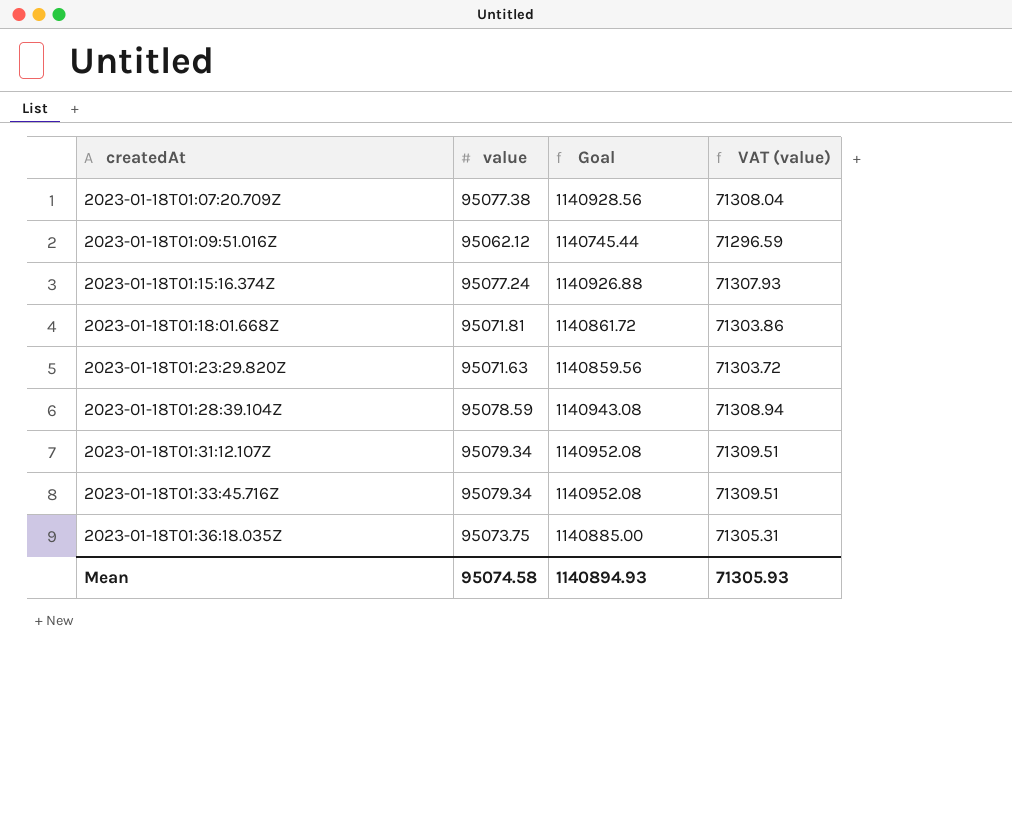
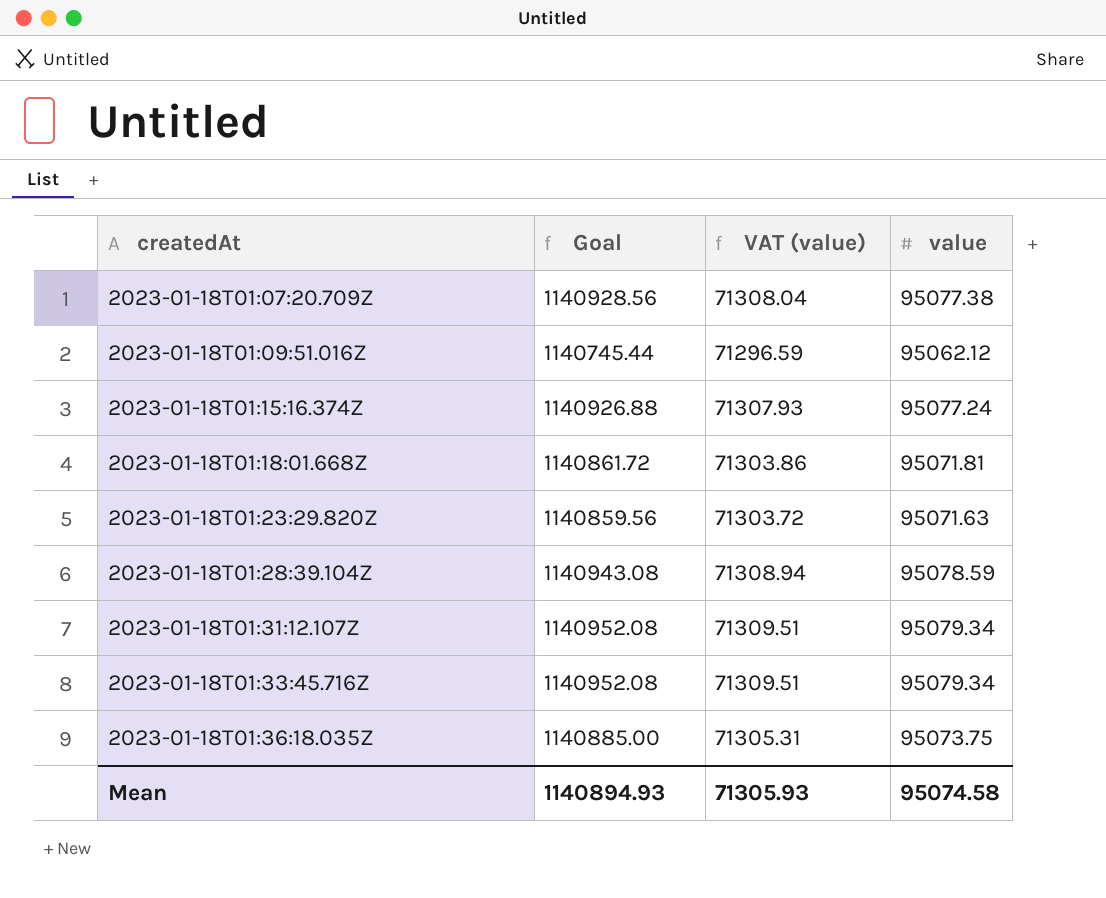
column value | position: 2 -> 4

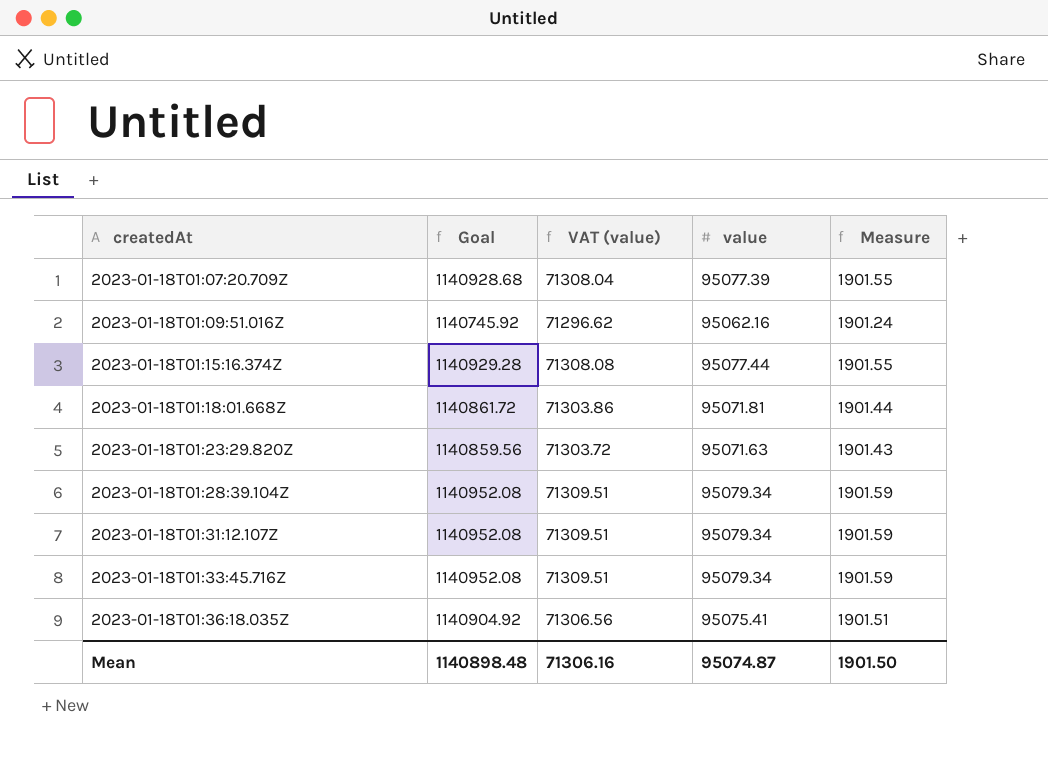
column Measure | formula: none -> [value] * 0.02
2023-01-18T01:07:20.709Z | Goal: 1140928.56 -> 1140928.68
2023-01-18T01:07:20.709Z | value: 95077.38 -> 95077.39
2023-01-18T01:09:51.016Z | Goal: 1140745.44 -> 1140745.92
2023-01-18T01:09:51.016Z | VAT (value): 71296.59 -> 71296.62
2023-01-18T01:09:51.016Z | value: 95062.12 -> 95062.16
2023-01-18T01:15:16.374Z | Goal: 1140926.88 -> 1140929.28
2023-01-18T01:15:16.374Z | VAT (value): 71307.93 -> 71308.08
2023-01-18T01:15:16.374Z | value: 95077.24 -> 95077.44
2023-01-18T01:28:39.104Z | Goal: 1140943.08 -> 1140952.08
2023-01-18T01:28:39.104Z | VAT (value): 71308.94 -> 71309.51
2023-01-18T01:28:39.104Z | value: 95078.59 -> 95079.34
2023-01-18T01:36:18.035Z | Goal: 1140885.00 -> 1140904.92
2023-01-18T01:36:18.035Z | VAT (value): 71305.31 -> 71306.56
2023-01-18T01:36:18.035Z | value: 95073.75 -> 95075.41
Mean | Goal: 1140894.93 -> 1140898.48
Mean | VAT (value): 71305.93 -> 71306.16
Mean | value: 95074.58 -> 95074.87

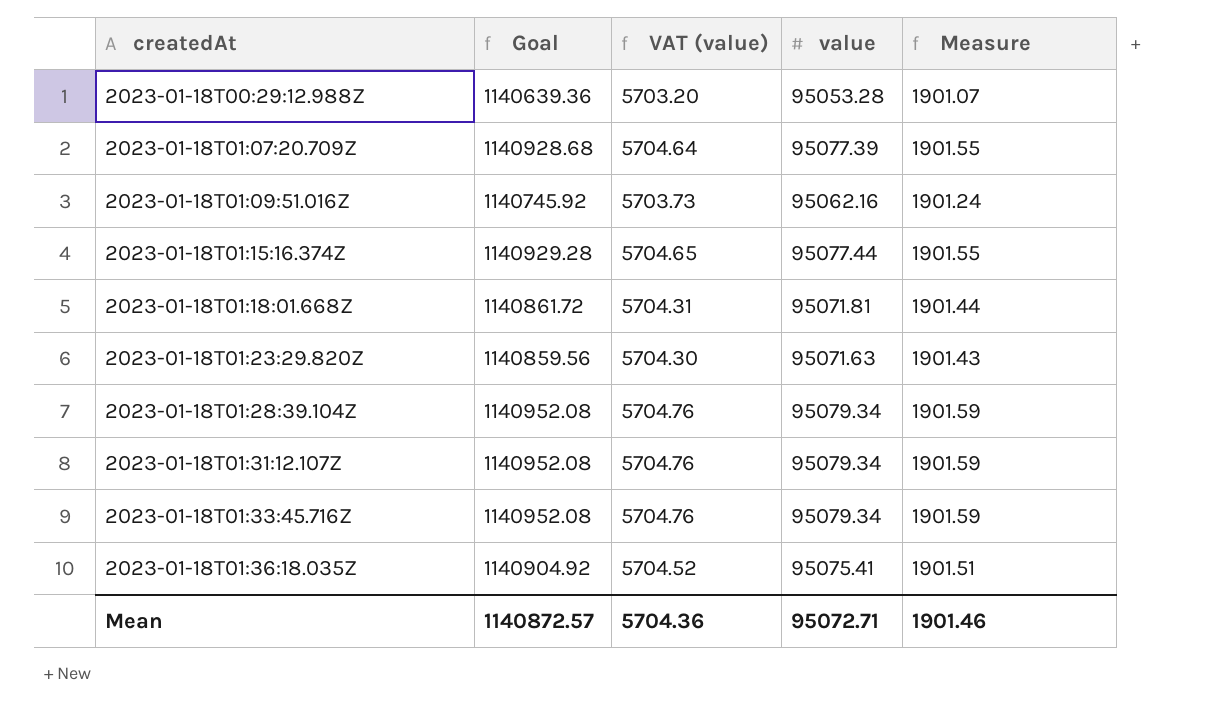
column VAT (value) | formula: [value] * 0.75 -> [value] * 0.06
row 2023-01-18T00:29:12.988Z: none -> 1140639.36 | 5703.20 | 95053.28 | 1901.07
Mean | Goal: 1140898.48 -> 1140872.57
Mean | VAT (value): 71306.16 -> 5704.36
Mean | value: 95074.87 -> 95072.71
Mean | Measure: 1901.50 -> 1901.46

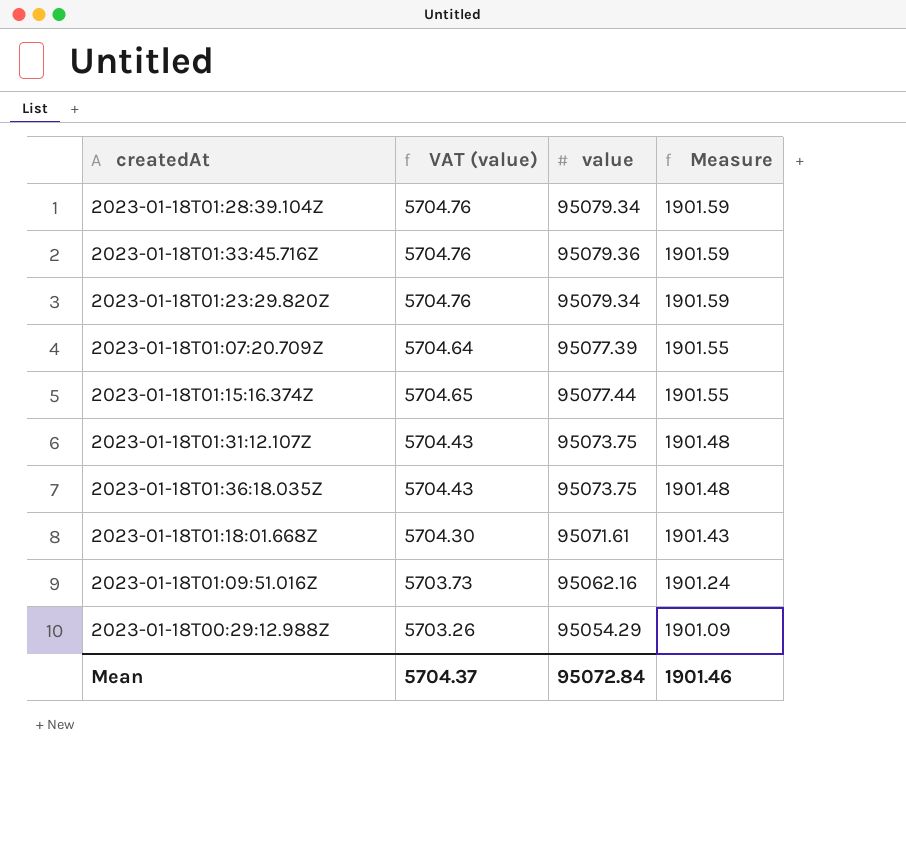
row order: createdAt ascending -> Measure descending
column Goal | formula: [value] * 12 -> none
2023-01-18T01:33:45.716Z | value: 95079.34 -> 95079.36
2023-01-18T01:23:29.820Z | VAT (value): 5704.30 -> 5704.76
2023-01-18T01:23:29.820Z | value: 95071.63 -> 95079.34
2023-01-18T01:23:29.820Z | Measure: 1901.43 -> 1901.59
2023-01-18T01:31:12.107Z | VAT (value): 5704.76 -> 5704.43
2023-01-18T01:31:12.107Z | value: 95079.34 -> 95073.75
2023-01-18T01:31:12.107Z | Measure: 1901.59 -> 1901.48
2023-01-18T01:36:18.035Z | VAT (value): 5704.52 -> 5704.43
2023-01-18T01:36:18.035Z | value: 95075.41 -> 95073.75
2023-01-18T01:36:18.035Z | Measure: 1901.51 -> 1901.48
2023-01-18T01:18:01.668Z | VAT (value): 5704.31 -> 5704.30
2023-01-18T01:18:01.668Z | value: 95071.81 -> 95071.61
2023-01-18T01:18:01.668Z | Measure: 1901.44 -> 1901.43
2023-01-18T00:29:12.988Z | VAT (value): 5703.20 -> 5703.26
2023-01-18T00:29:12.988Z | value: 95053.28 -> 95054.29
2023-01-18T00:29:12.988Z | Measure: 1901.07 -> 1901.09
Mean | VAT (value): 5704.36 -> 5704.37
Mean | value: 95072.71 -> 95072.84

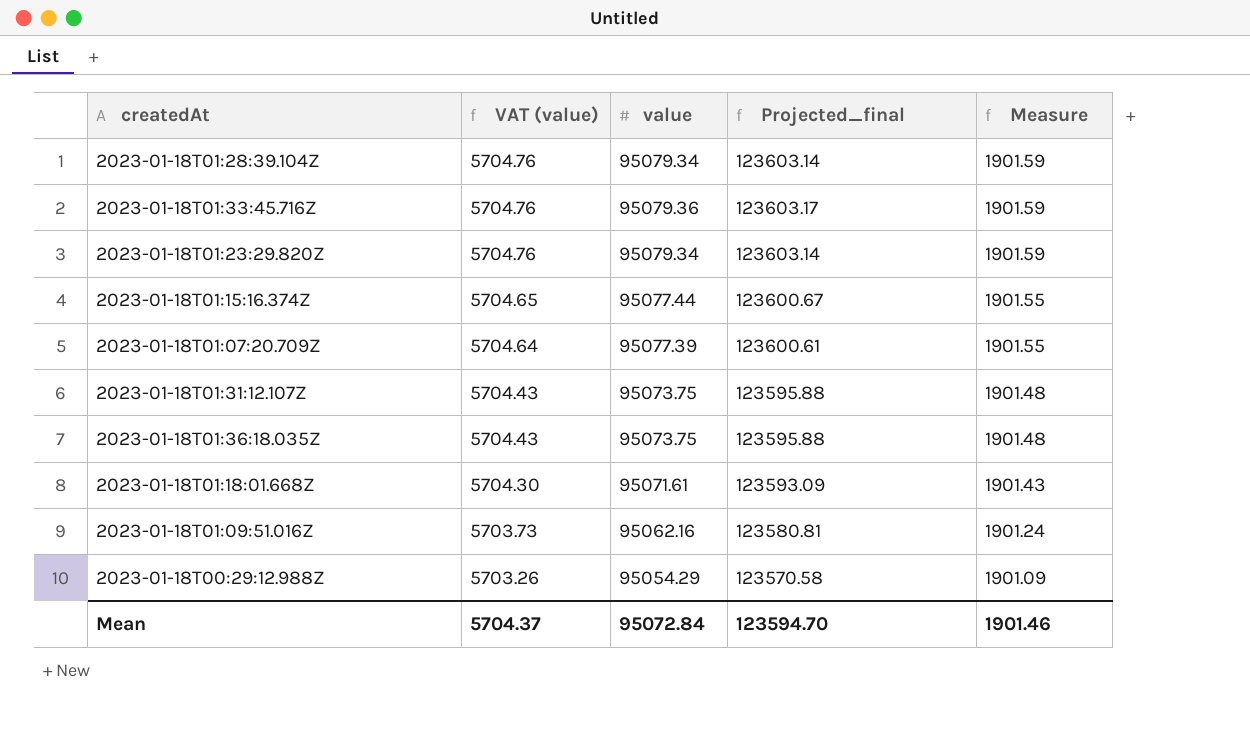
row order: Measure descending -> VAT (value) descending
column Projected_final | formula: none -> [value] * 1.3

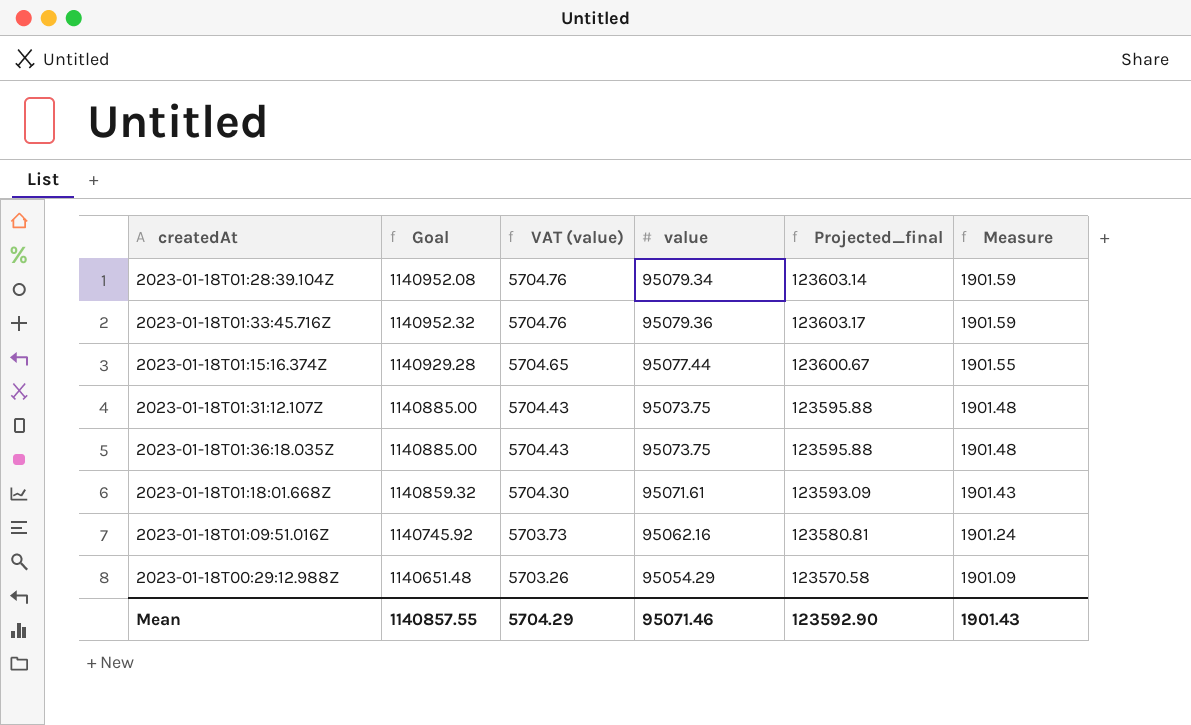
column Goal | formula: none -> [value] * 12
row 2023-01-18T01:23:29.820Z: 5704.76 | 95079.34 | 123603.14 | 1901.59 -> none
row 2023-01-18T01:07:20.709Z: 5704.64 | 95077.39 | 123600.61 | 1901.55 -> none
Mean | VAT (value): 5704.37 -> 5704.29
Mean | value: 95072.84 -> 95071.46
Mean | Projected_final: 123594.70 -> 123592.90
Mean | Measure: 1901.46 -> 1901.43

